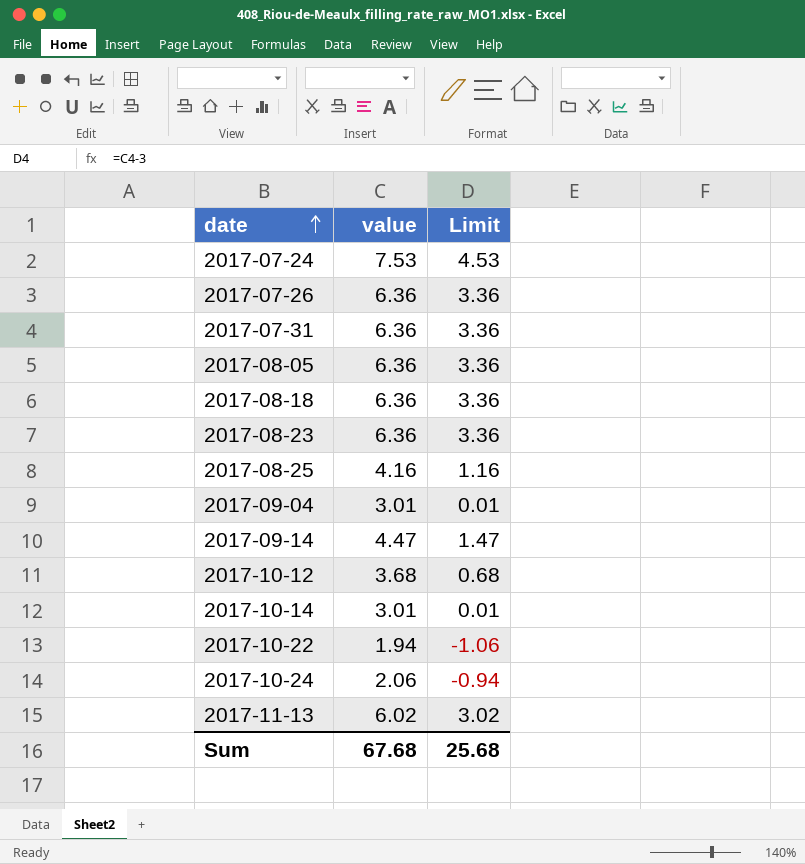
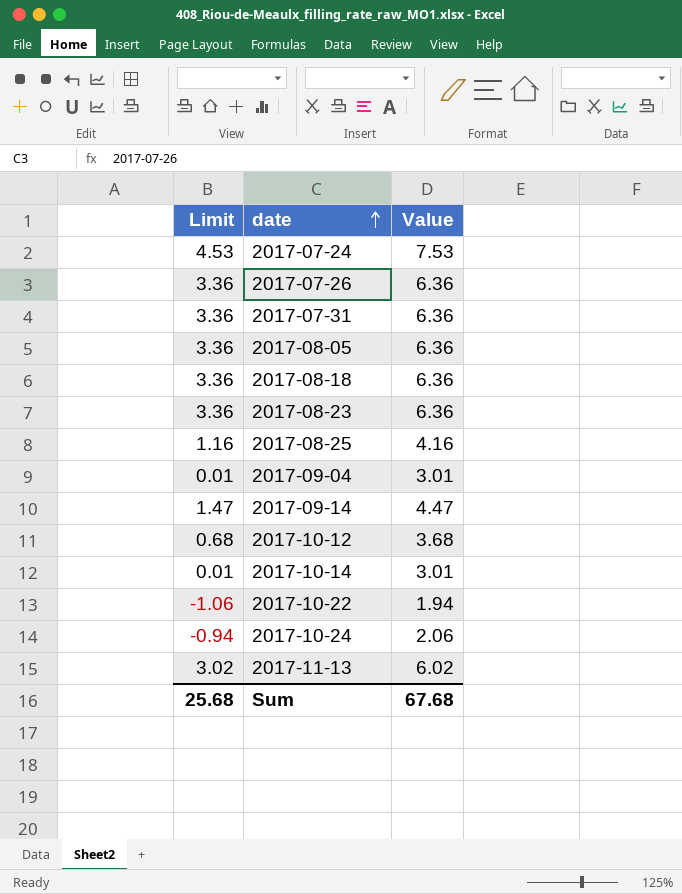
column Limit | position: 3 -> 1
column name: value -> Value

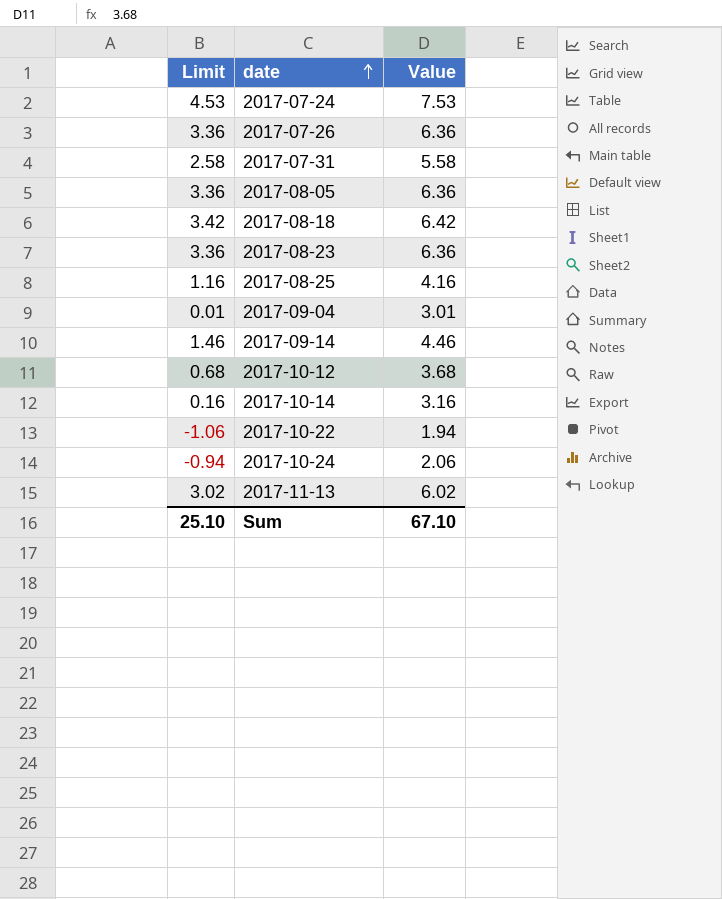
2017-07-31 | Limit: 3.36 -> 2.58
2017-07-31 | Value: 6.36 -> 5.58
2017-08-18 | Limit: 3.36 -> 3.42
2017-08-18 | Value: 6.36 -> 6.42
2017-09-14 | Limit: 1.47 -> 1.46
2017-09-14 | Value: 4.47 -> 4.46
2017-10-14 | Limit: 0.01 -> 0.16
2017-10-14 | Value: 3.01 -> 3.16
Sum | Limit: 25.68 -> 25.10
Sum | Value: 67.68 -> 67.10

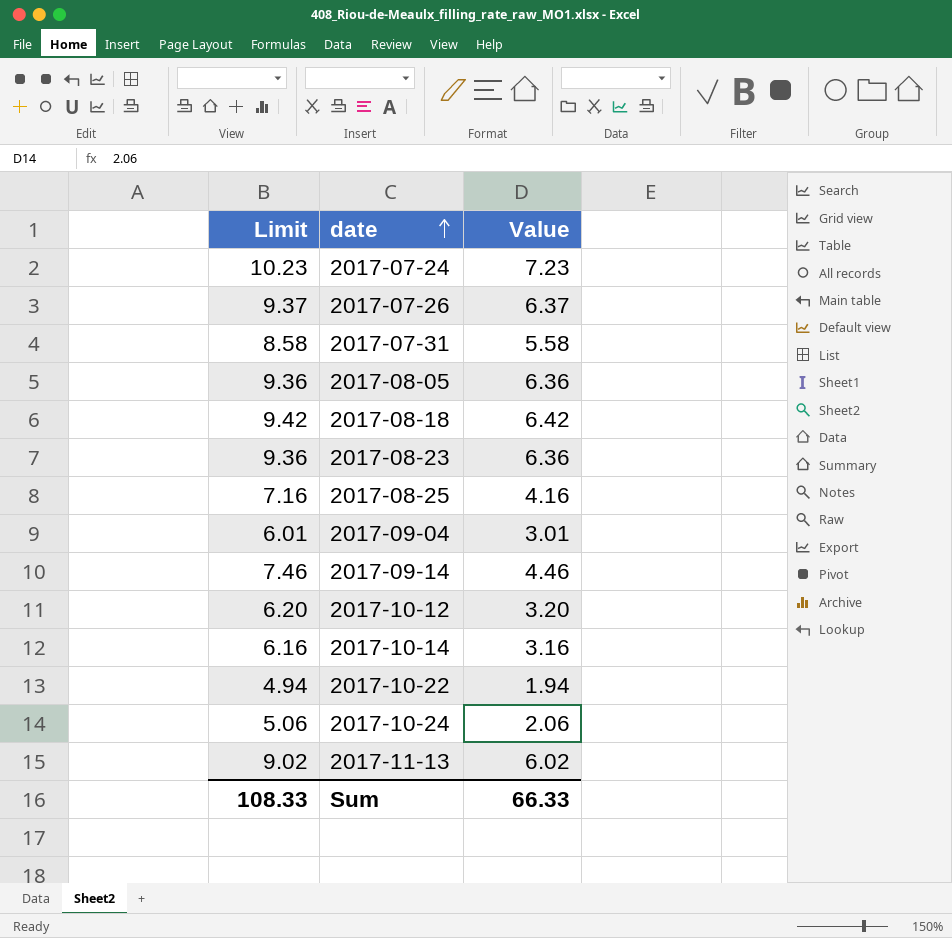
column Limit | formula: [Value] - 3 -> [Value] + 3
2017-07-24 | Value: 7.53 -> 7.23
2017-07-26 | Value: 6.36 -> 6.37
2017-10-12 | Value: 3.68 -> 3.20
Sum | Limit: 25.10 -> 108.33
Sum | Value: 67.10 -> 66.33

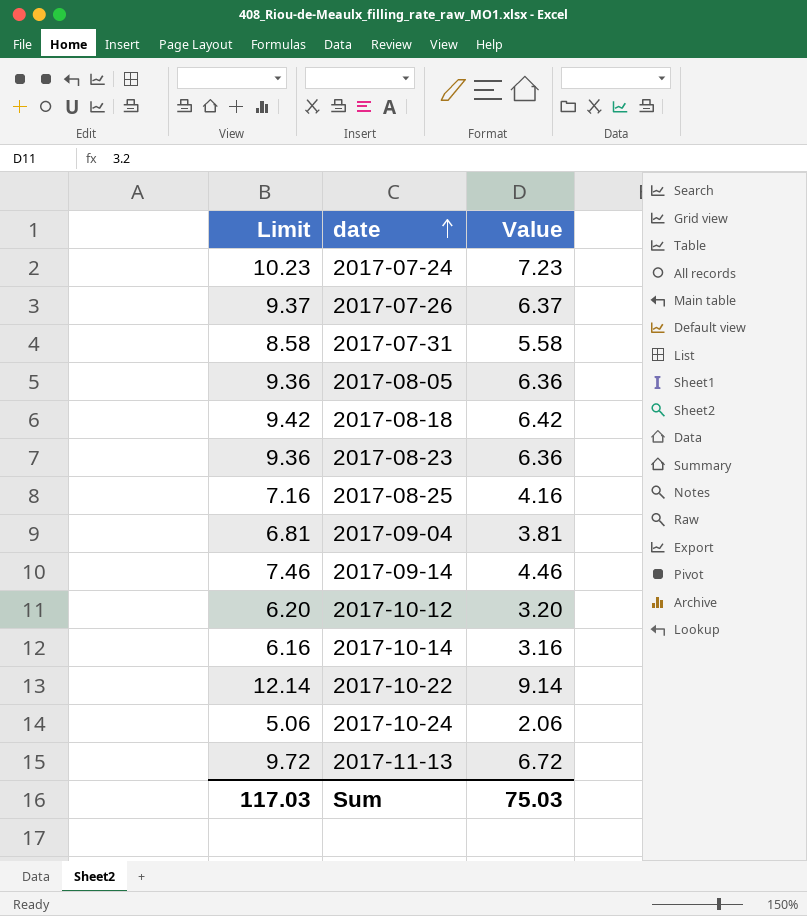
2017-09-04 | Limit: 6.01 -> 6.81
2017-09-04 | Value: 3.01 -> 3.81
2017-10-22 | Limit: 4.94 -> 12.14
2017-10-22 | Value: 1.94 -> 9.14
2017-11-13 | Limit: 9.02 -> 9.72
2017-11-13 | Value: 6.02 -> 6.72
Sum | Limit: 108.33 -> 117.03
Sum | Value: 66.33 -> 75.03

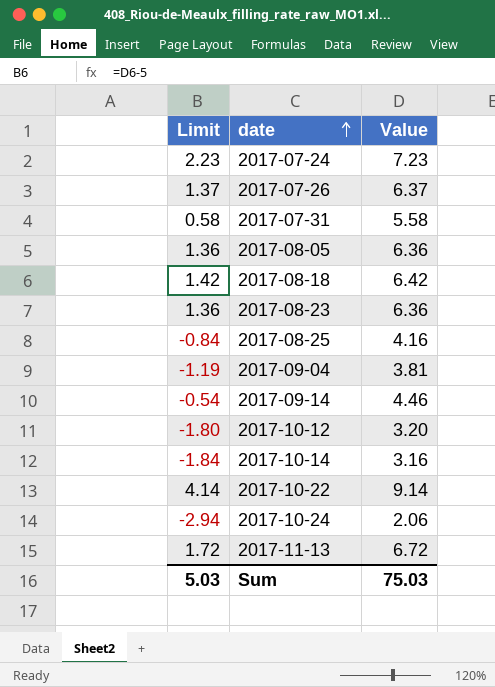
column Limit | formula: [Value] + 3 -> [Value] - 5
Sum | Limit: 117.03 -> 5.03

